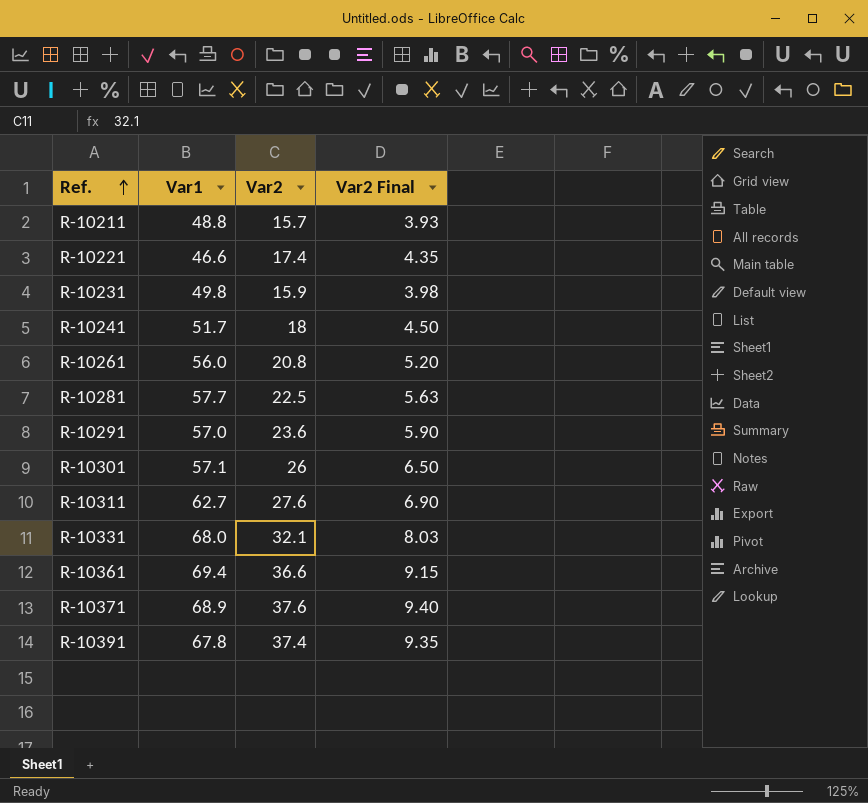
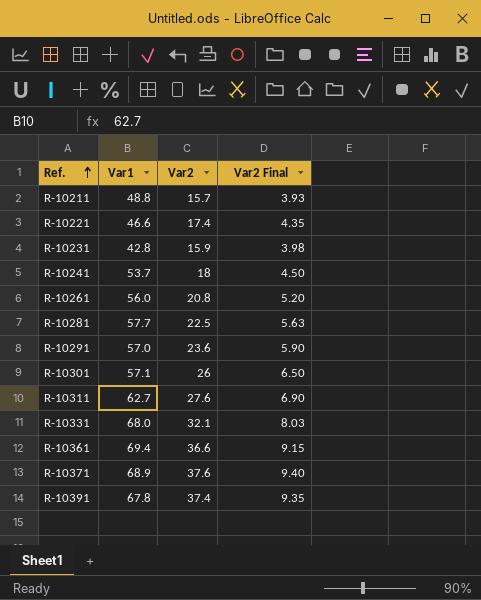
R-10231 | Var1: 49.8 -> 42.8
R-10241 | Var1: 51.7 -> 53.7

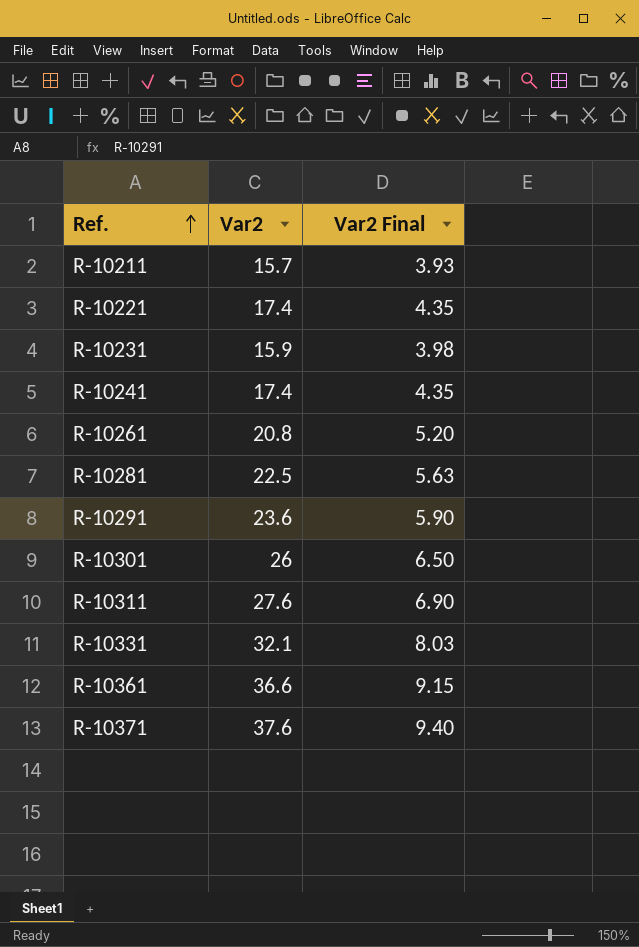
column Var1 | position: 2 -> none
row R-10391: 67.8 | 37.4 | 9.35 -> none
R-10241 | Var2: 18 -> 17.4
R-10241 | Var2 Final: 4.50 -> 4.35

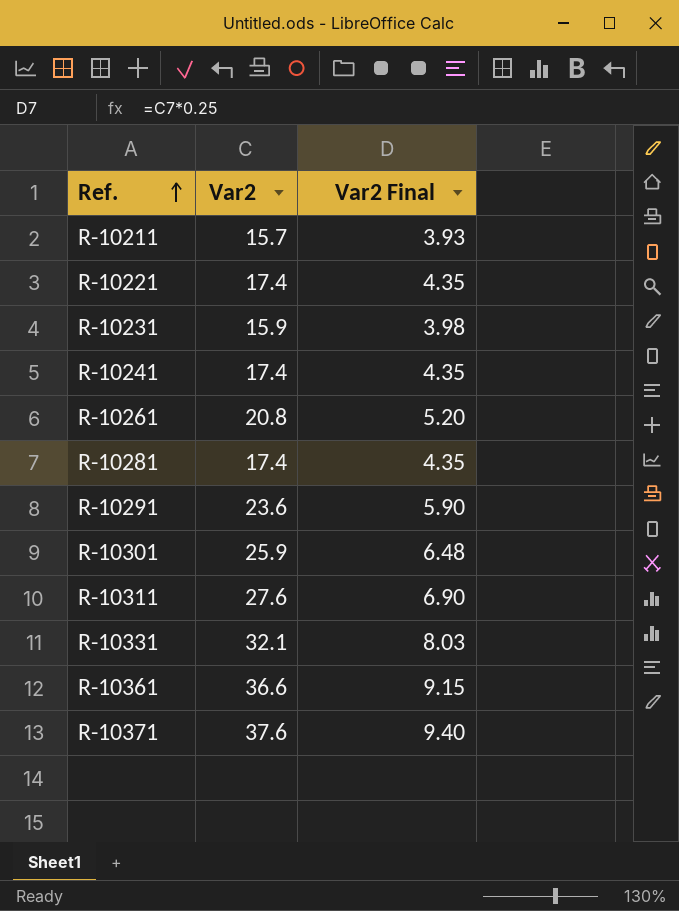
R-10281 | Var2: 22.5 -> 17.4
R-10281 | Var2 Final: 5.63 -> 4.35
R-10301 | Var2: 26 -> 25.9
R-10301 | Var2 Final: 6.50 -> 6.48

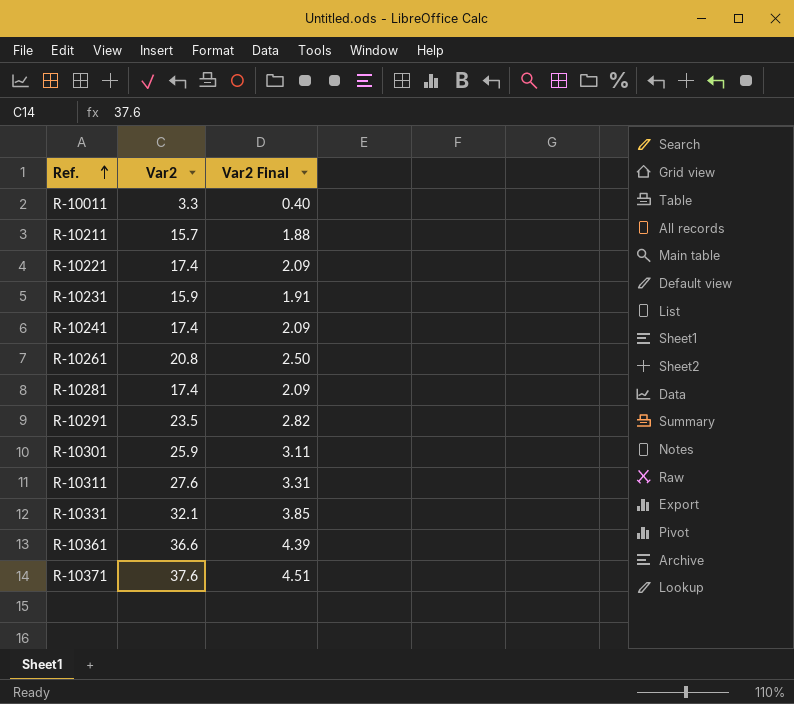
column Var2 Final | formula: [Var2] * 0.25 -> [Var2] * 0.12
row R-10011: none -> 3.3 | 0.40
R-10291 | Var2: 23.6 -> 23.5

